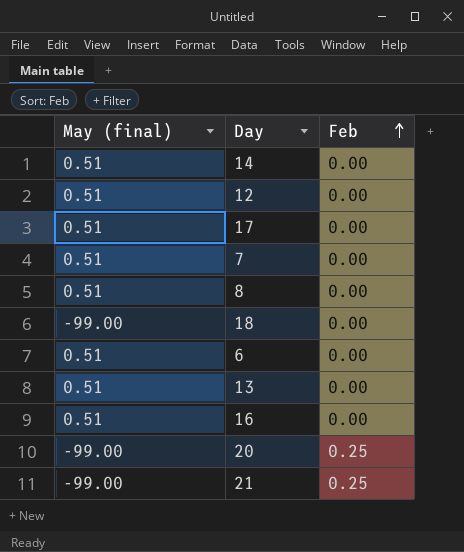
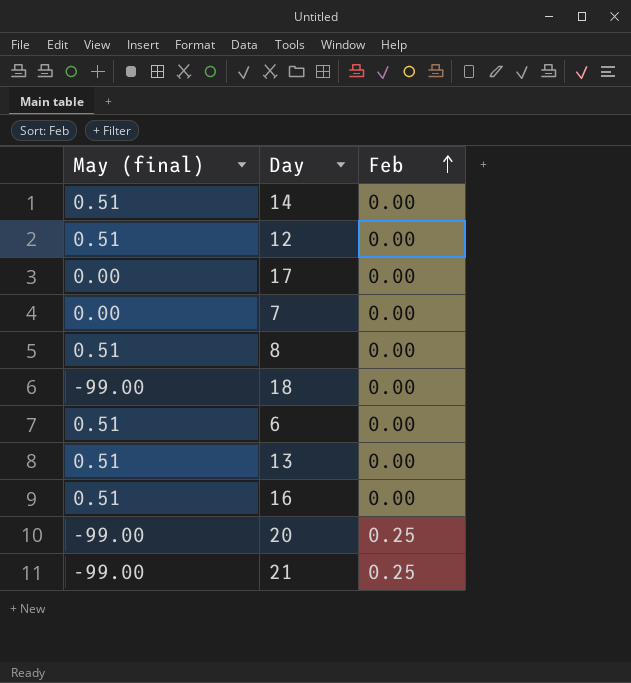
17 | May (final): 0.51 -> 0.00
7 | May (final): 0.51 -> 0.00

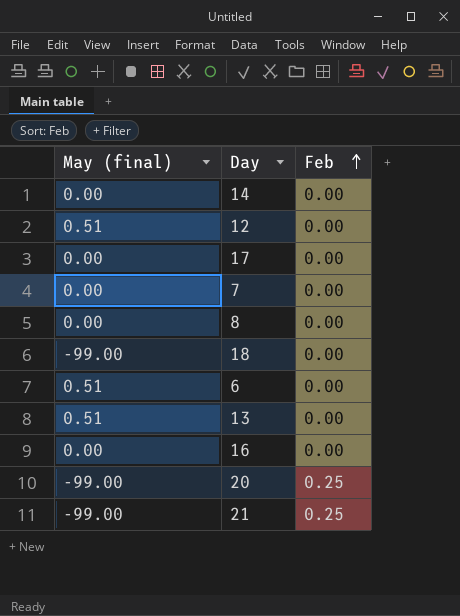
14 | May (final): 0.51 -> 0.00
8 | May (final): 0.51 -> 0.00
16 | May (final): 0.51 -> 0.00

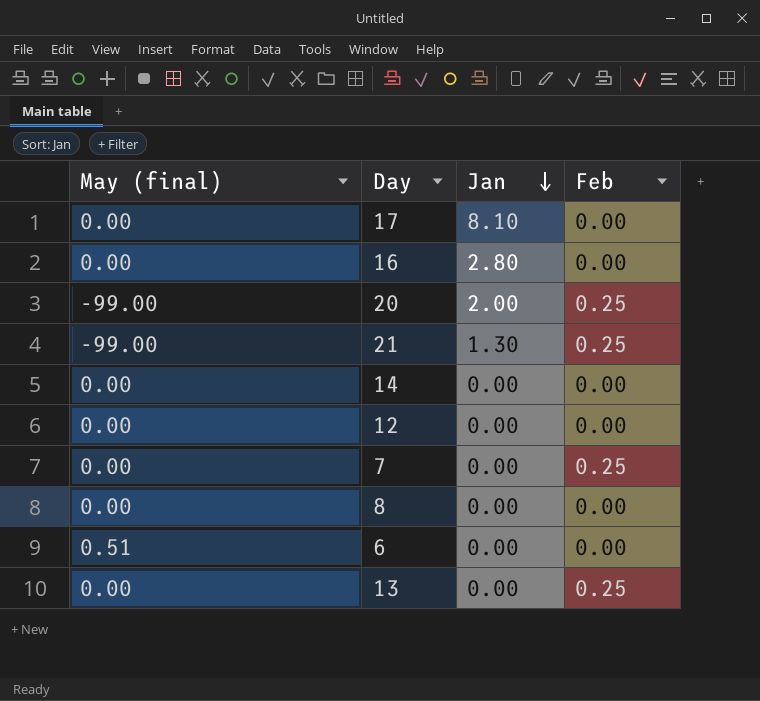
row order: Feb ascending -> Jan descending
column Jan | position: none -> 3
row 18: -99.00 | 0.00 -> none
12 | May (final): 0.51 -> 0.00
7 | Feb: 0.00 -> 0.25
13 | May (final): 0.51 -> 0.00
13 | Feb: 0.00 -> 0.25

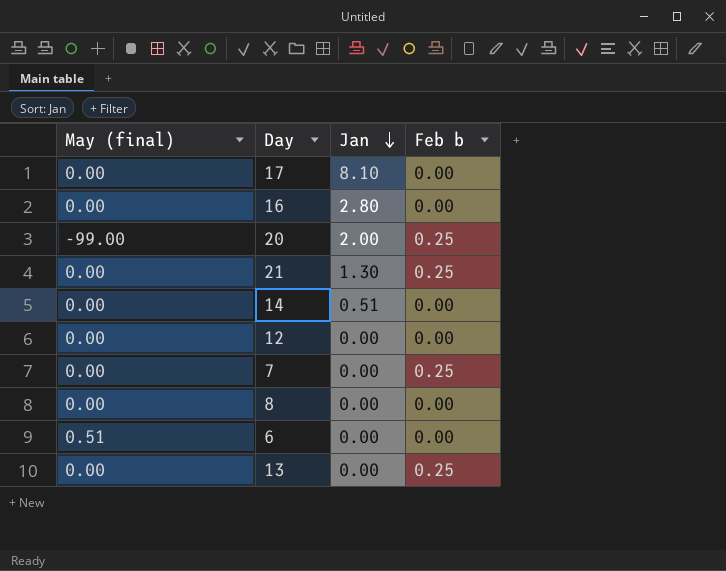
column name: Feb -> Feb b
21 | May (final): -99.00 -> 0.00
14 | Jan: 0.00 -> 0.51

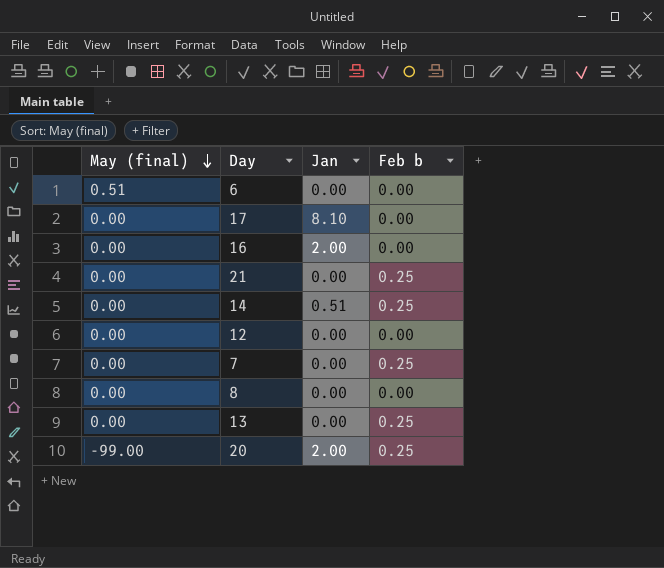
row order: Jan descending -> May (final) descending
16 | Jan: 2.80 -> 2.00
21 | Jan: 1.30 -> 0.00
14 | Feb b: 0.00 -> 0.25

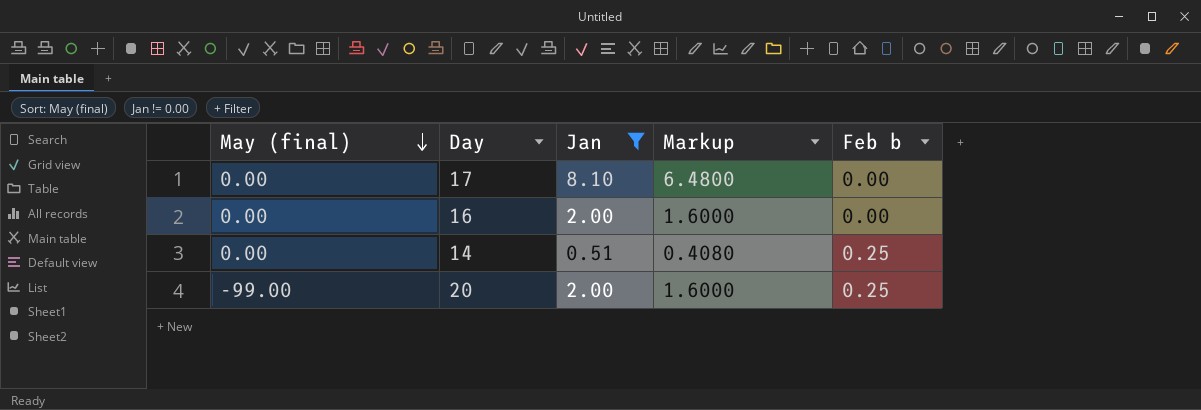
filter: none -> Jan != 0.00
column Markup | formula: none -> [Jan] * 0.8

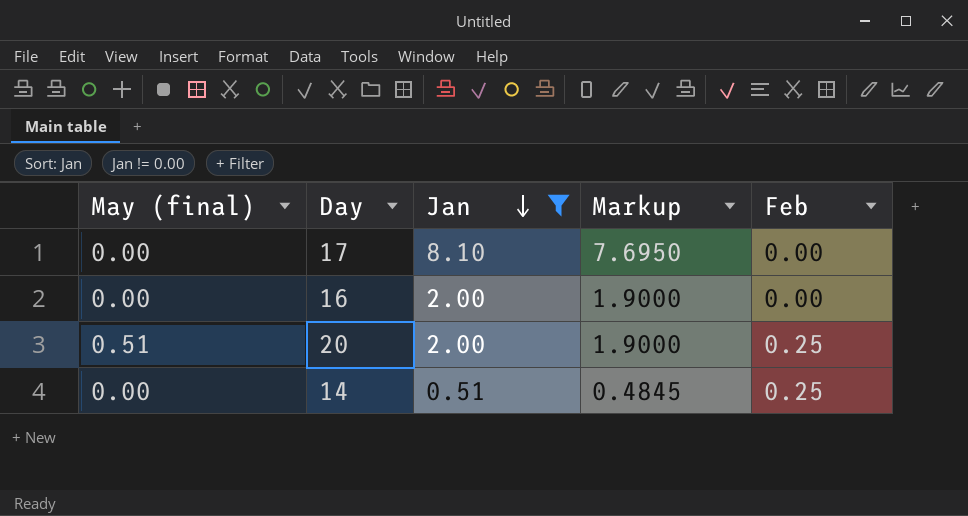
row order: May (final) descending -> Jan descending
column Markup | formula: [Jan] * 0.8 -> [Jan] * 0.95
column name: Feb b -> Feb
20 | May (final): -99.00 -> 0.51

